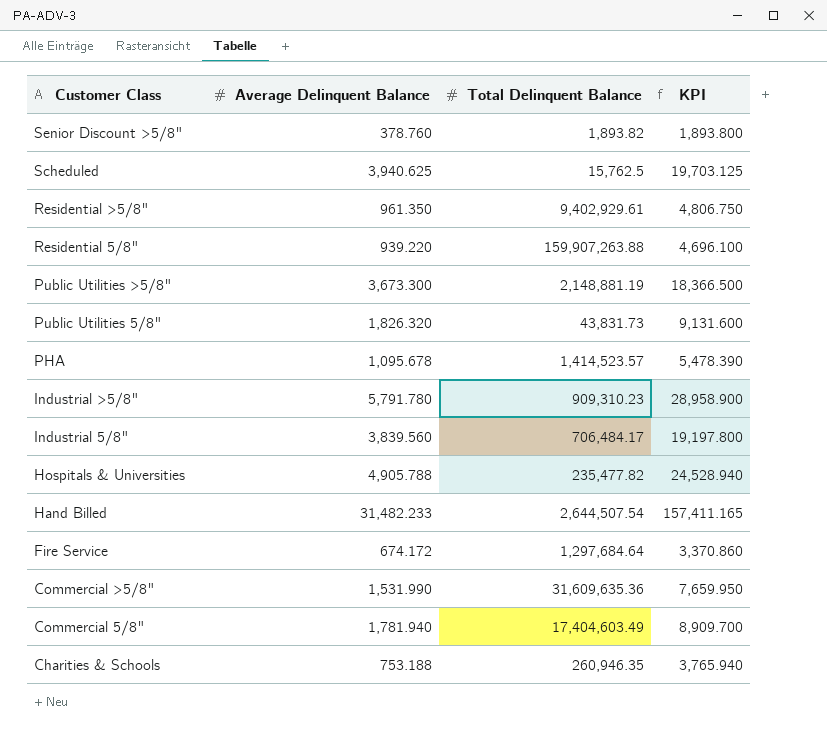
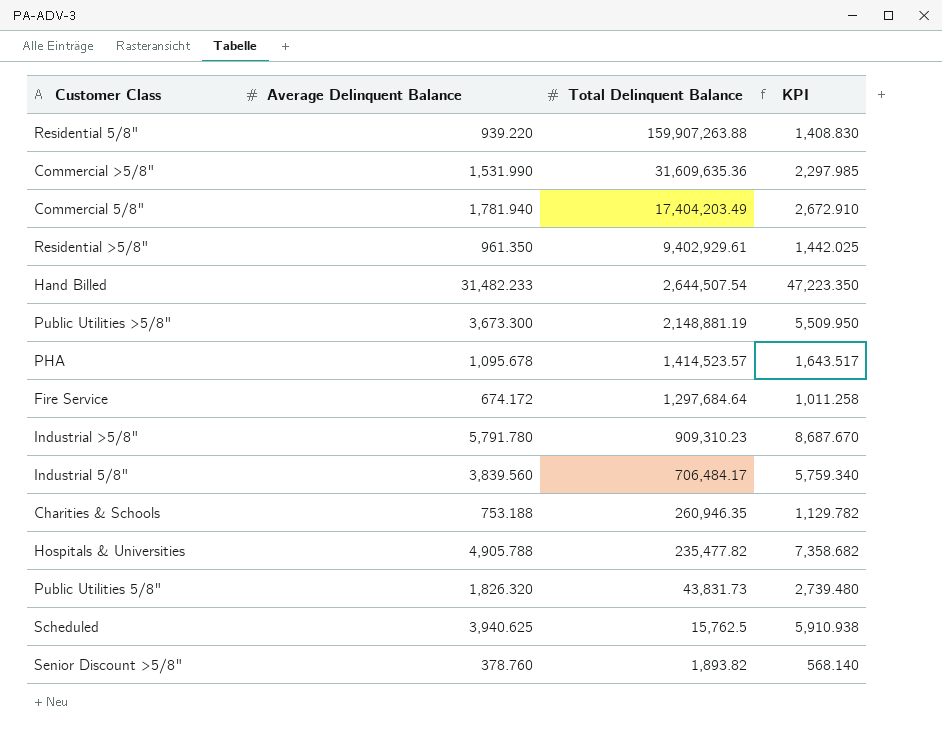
row order: Customer Class descending -> Total Delinquent Balance descending
column KPI | formula: [Average Delinquent Balance] * 5 -> [Average Delinquent Balance] * 1.5
Commercial 5/8" | Total Delinquent Balance: 17,404,603.49 -> 17,404,203.49

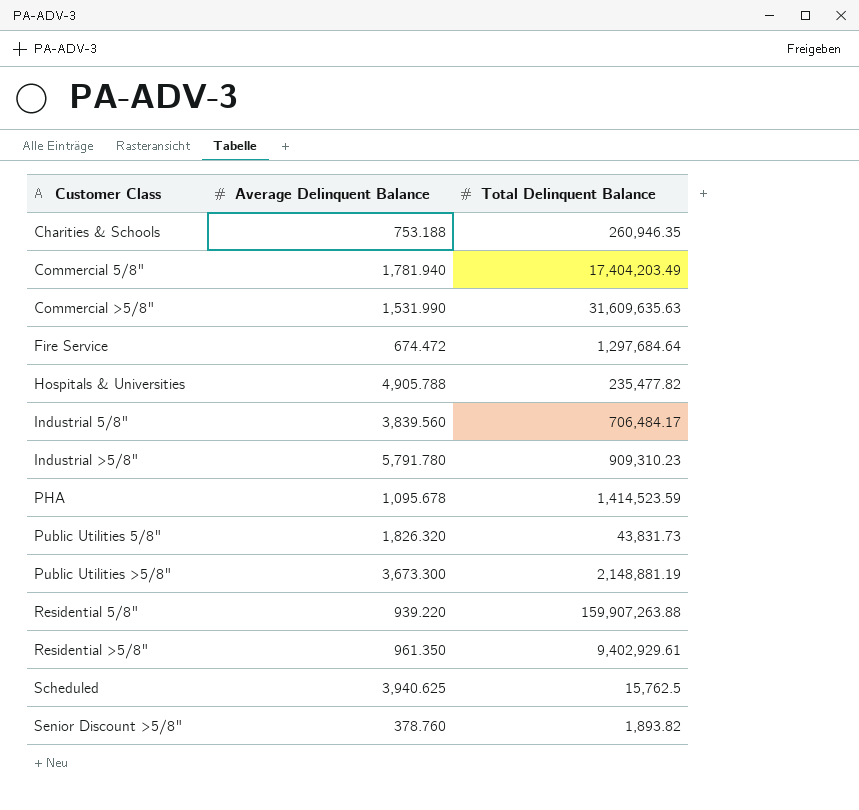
row order: Total Delinquent Balance descending -> Customer Class ascending
column KPI | formula: [Average Delinquent Balance] * 1.5 -> none
row Hand Billed: 31,482.233 | 2,644,507.54 | 47,223.350 -> none
Commercial >5/8" | Total Delinquent Balance: 31,609,635.36 -> 31,609,635.63
Fire Service | Average Delinquent Balance: 674.172 -> 674.472
PHA | Total Delinquent Balance: 1,414,523.57 -> 1,414,523.59

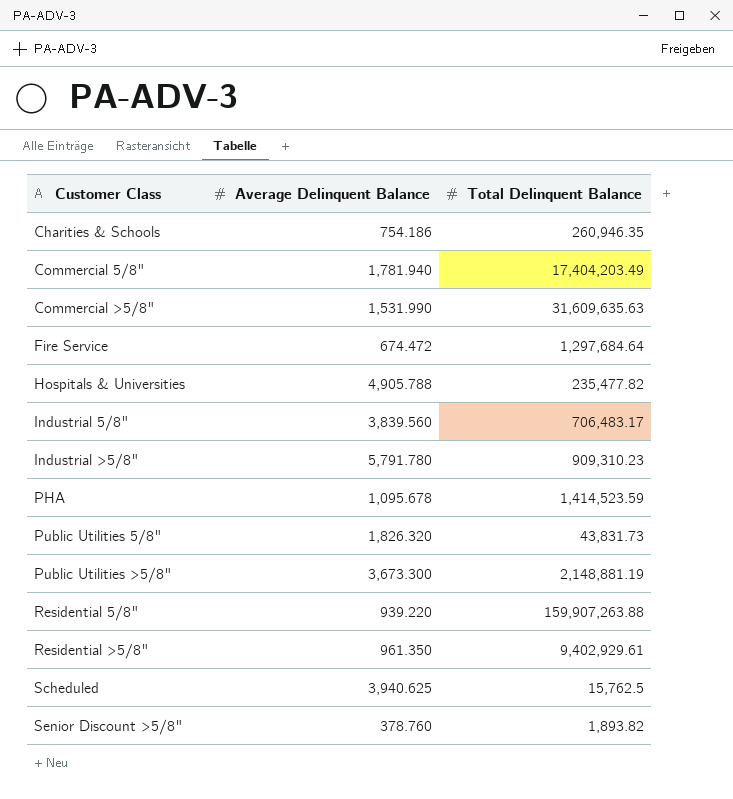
Charities & Schools | Average Delinquent Balance: 753.188 -> 754.186
Industrial 5/8" | Total Delinquent Balance: 706,484.17 -> 706,483.17

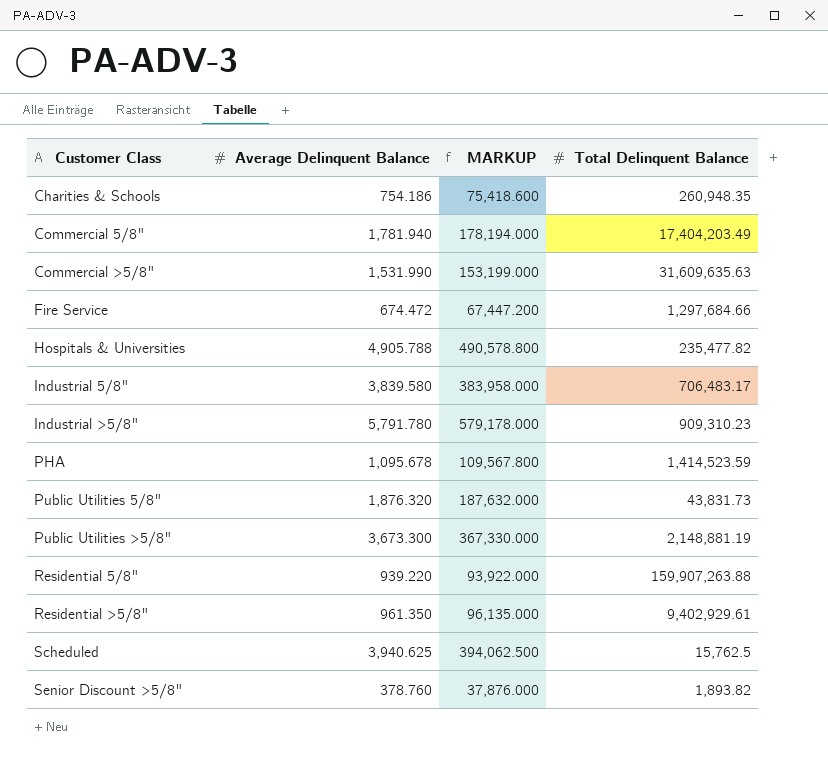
column MARKUP | formula: none -> [Average Delinquent Balance] * 100
Charities & Schools | Total Delinquent Balance: 260,946.35 -> 260,948.35
Fire Service | Total Delinquent Balance: 1,297,684.64 -> 1,297,684.66
Industrial 5/8" | Average Delinquent Balance: 3,839.560 -> 3,839.580
Public Utilities 5/8" | Average Delinquent Balance: 1,826.320 -> 1,876.320

